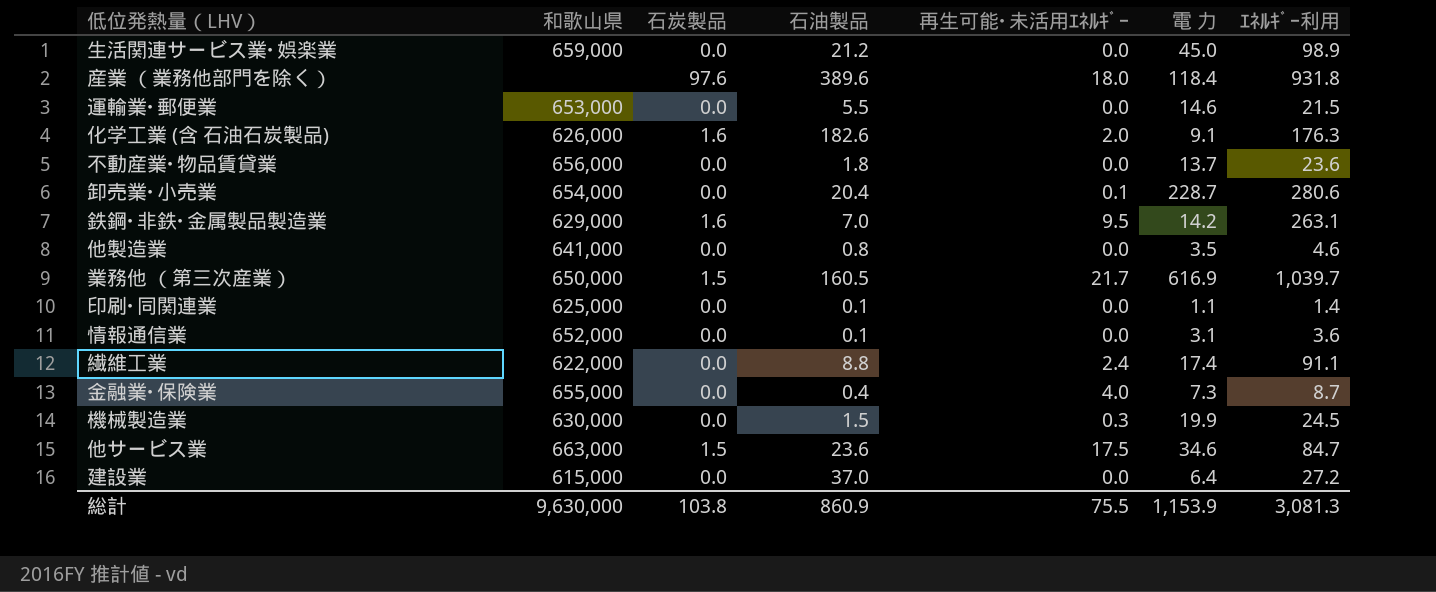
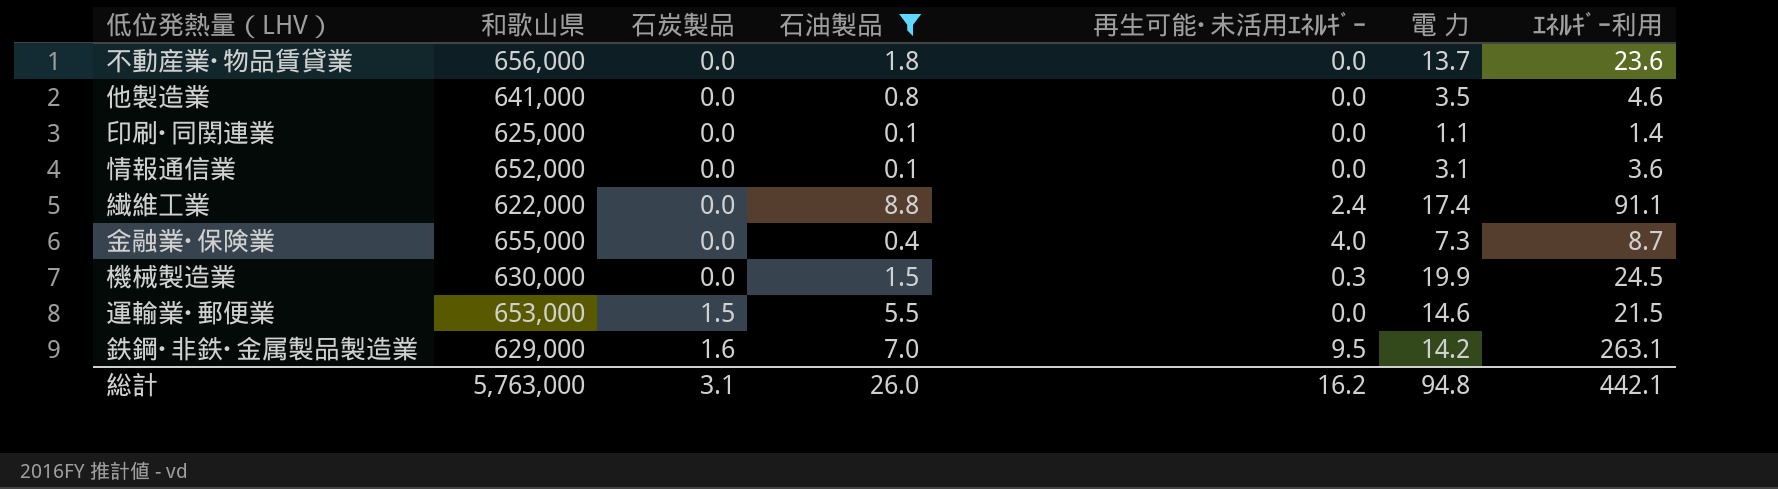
filter: none -> 石油製品 <= 8.8
row order: none -> 石炭製品 ascending
運輸業･郵便業 | 石炭製品: 0.0 -> 1.5
総計 | 和歌山県: 9,630,000 -> 5,763,000
総計 | 石炭製品: 103.8 -> 3.1
総計 | 石油製品: 860.9 -> 26.0
総計 | 再生可能･未活用ｴﾈﾙｷﾞｰ: 75.5 -> 16.2
総計 | 電 力: 1,153.9 -> 94.8
総計 | ｴﾈﾙｷﾞｰ利用: 3,081.3 -> 442.1

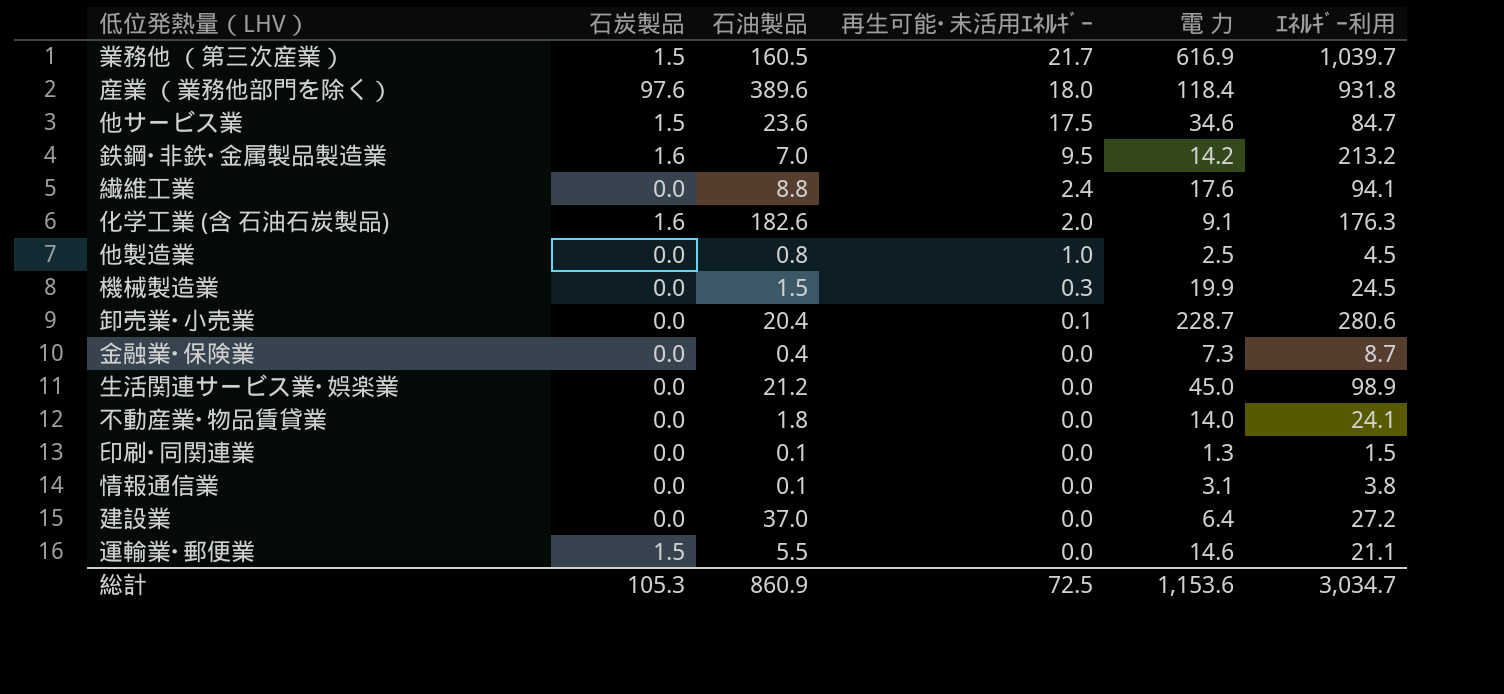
filter: 石油製品 <= 8.8 -> none
row order: 石炭製品 ascending -> 再生可能･未活用ｴﾈﾙｷﾞｰ descending
column 和歌山県 | position: 2 -> none
鉄鋼･非鉄･金属製品製造業 | ｴﾈﾙｷﾞｰ利用: 263.1 -> 213.2
繊維工業 | 電 力: 17.4 -> 17.6
繊維工業 | ｴﾈﾙｷﾞｰ利用: 91.1 -> 94.1
他製造業 | 再生可能･未活用ｴﾈﾙｷﾞｰ: 0.0 -> 1.0
他製造業 | 電 力: 3.5 -> 2.5
他製造業 | ｴﾈﾙｷﾞｰ利用: 4.6 -> 4.5
金融業･保険業 | 再生可能･未活用ｴﾈﾙｷﾞｰ: 4.0 -> 0.0
不動産業･物品賃貸業 | 電 力: 13.7 -> 14.0
不動産業･物品賃貸業 | ｴﾈﾙｷﾞｰ利用: 23.6 -> 24.1
印刷･同関連業 | 電 力: 1.1 -> 1.3
印刷･同関連業 | ｴﾈﾙｷﾞｰ利用: 1.4 -> 1.5
情報通信業 | ｴﾈﾙｷﾞｰ利用: 3.6 -> 3.8
運輸業･郵便業 | ｴﾈﾙｷﾞｰ利用: 21.5 -> 21.1
総計 | 石炭製品: 3.1 -> 105.3
総計 | 石油製品: 26.0 -> 860.9
総計 | 再生可能･未活用ｴﾈﾙｷﾞｰ: 16.2 -> 72.5
総計 | 電 力: 94.8 -> 1,153.6
総計 | ｴﾈﾙｷﾞｰ利用: 442.1 -> 3,034.7

